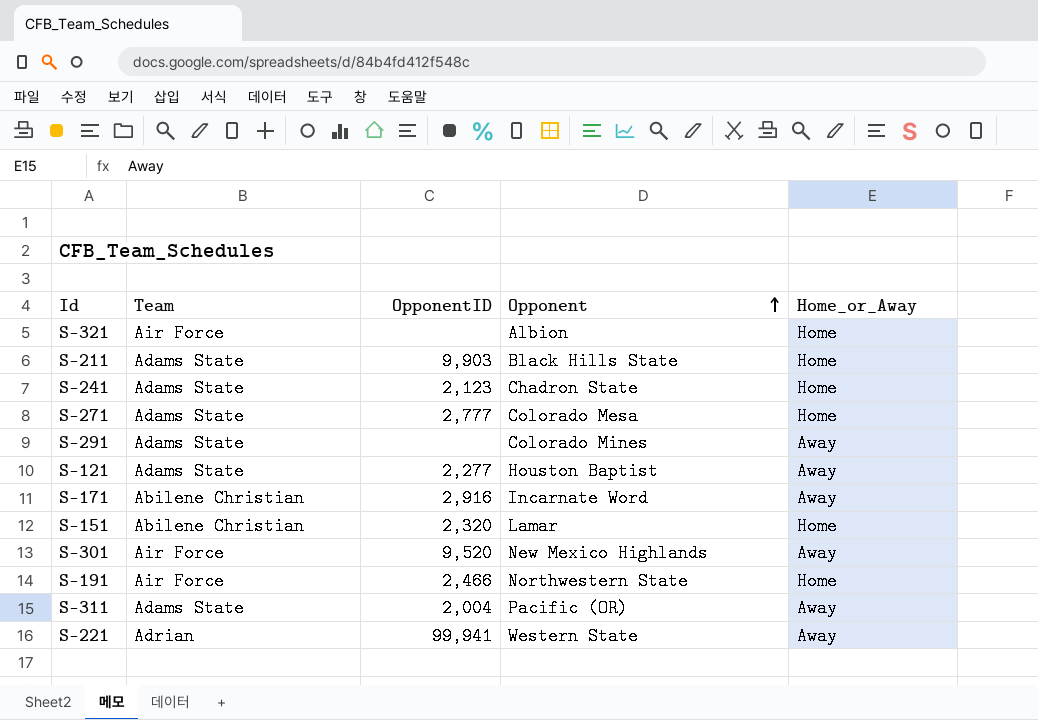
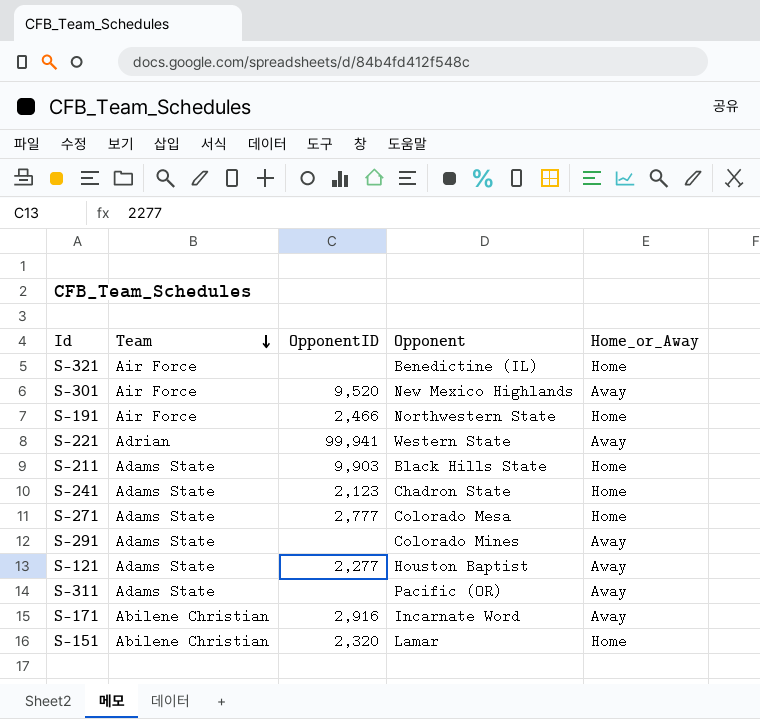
row order: Opponent ascending -> Team descending
S-321 | Opponent: Albion -> Benedictine (IL)
S-311 | OpponentID: 2,004 -> none

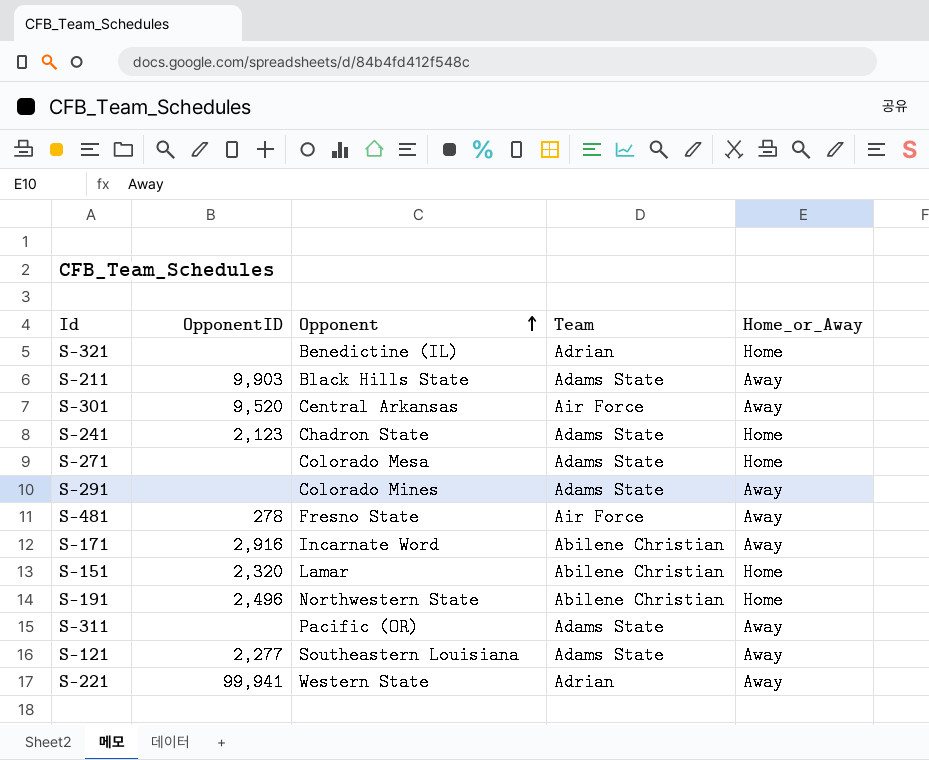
row order: Team descending -> Opponent ascending
column Team | position: 2 -> 4
S-321 | Team: Air Force -> Adrian
S-211 | Home_or_Away: Home -> Away
S-301 | Opponent: New Mexico Highlands -> Central Arkansas
S-271 | OpponentID: 2,777 -> none
row S-481: none -> 278 | Fresno State | Air Force | Away
S-191 | OpponentID: 2,466 -> 2,496
S-191 | Team: Air Force -> Abilene Christian
S-121 | Opponent: Houston Baptist -> Southeastern Louisiana

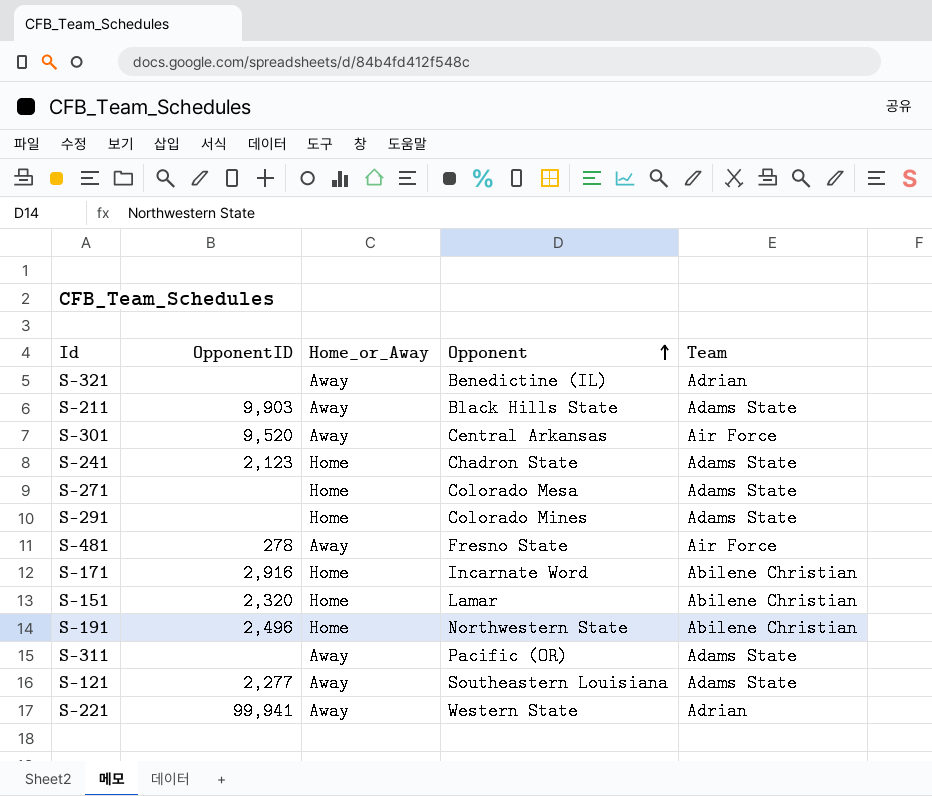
column Home_or_Away | position: 5 -> 3
S-321 | Home_or_Away: Home -> Away
S-291 | Home_or_Away: Away -> Home
S-171 | Home_or_Away: Away -> Home

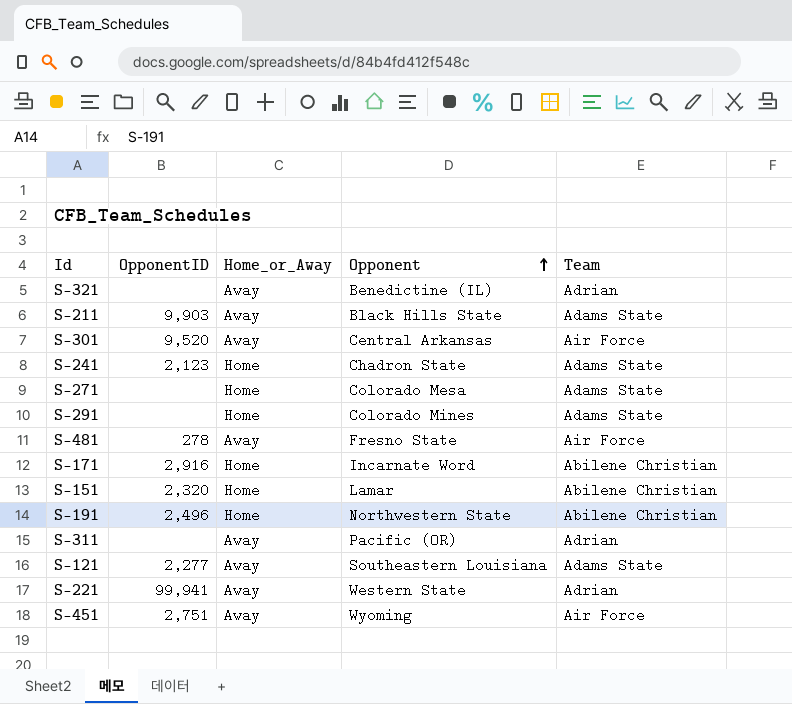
S-311 | Team: Adams State -> Adrian
row S-451: none -> 2,751 | Away | Wyoming | Air Force

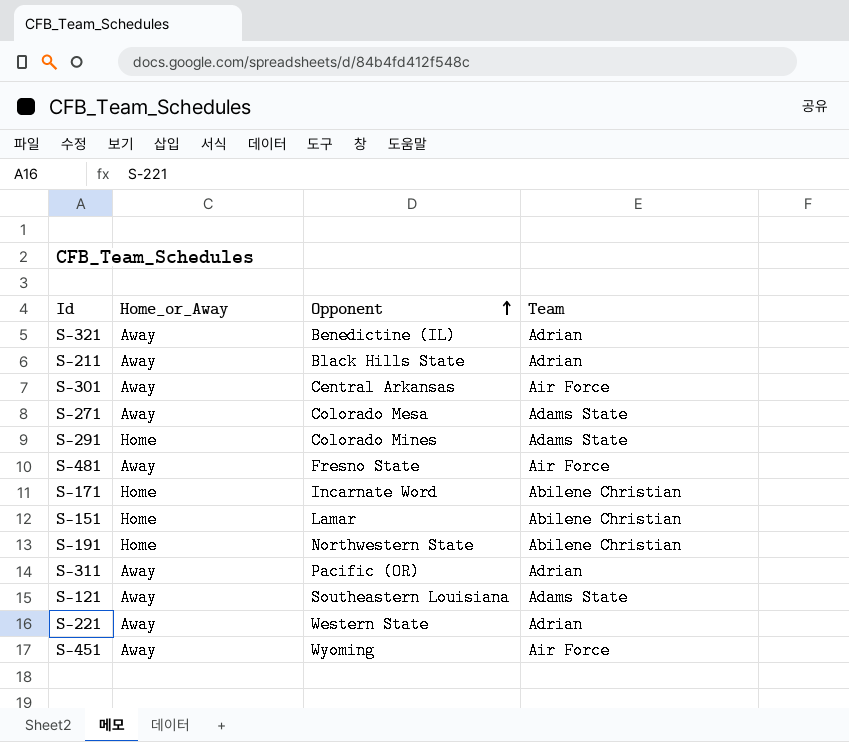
column OpponentID | position: 2 -> none
row S-241: 2,123 | Home | Chadron State | Adams State -> none
S-211 | Team: Adams State -> Adrian
S-271 | Home_or_Away: Home -> Away

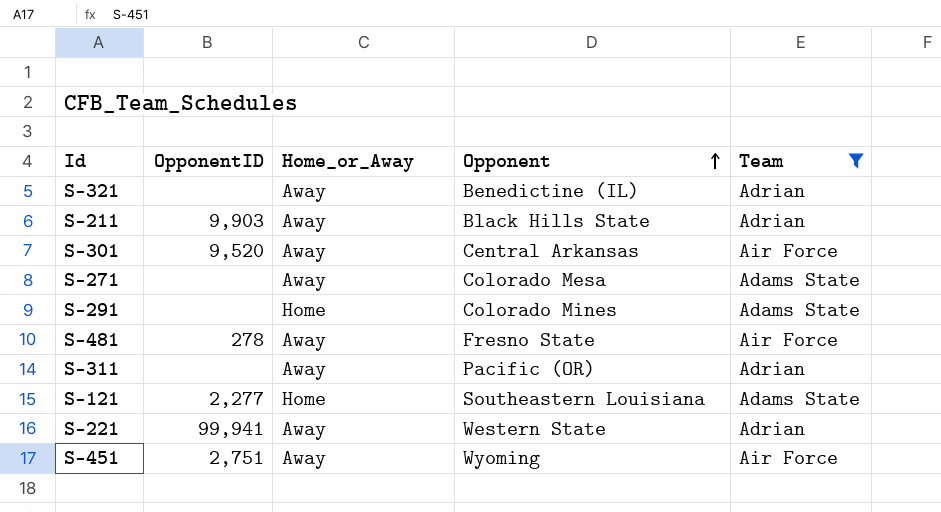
filter: none -> Team != Abilene Christian
column OpponentID | position: none -> 2
S-121 | Home_or_Away: Away -> Home

